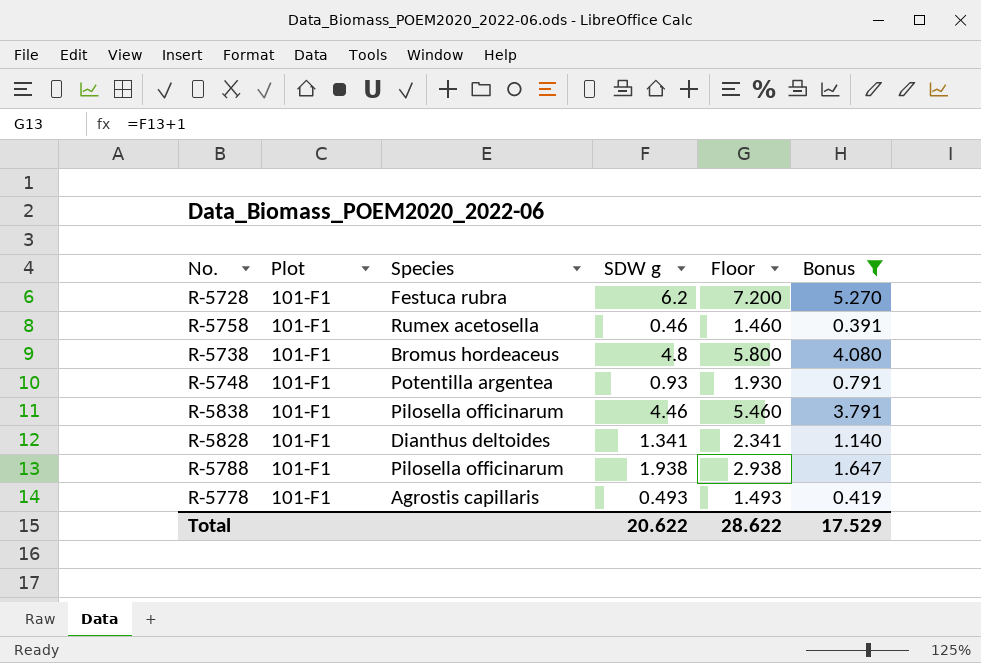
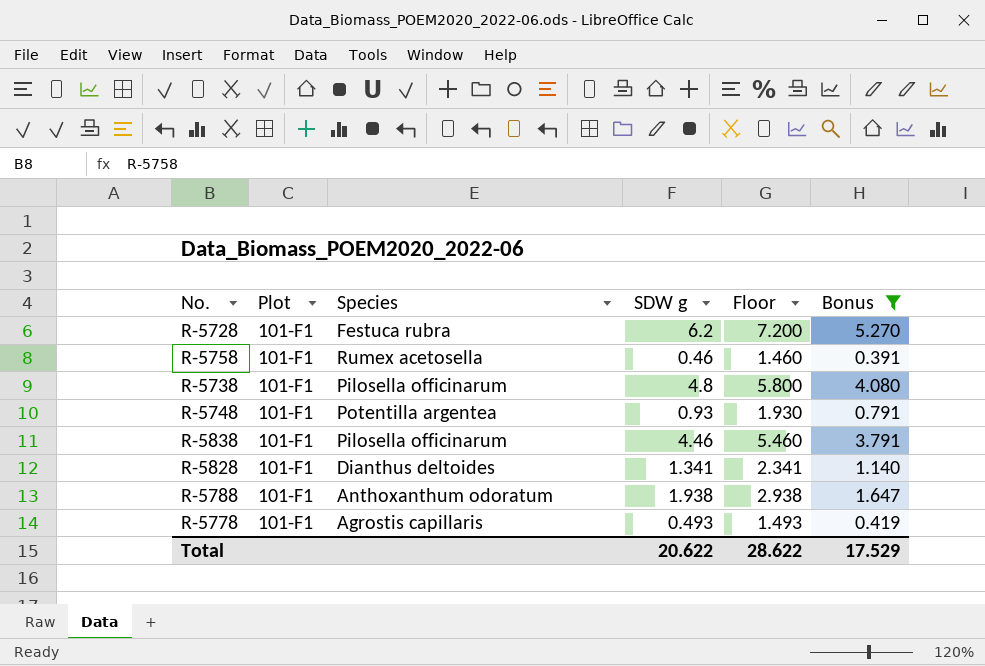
R-5738 | Species: Bromus hordeaceus -> Pilosella officinarum
R-5788 | Species: Pilosella officinarum -> Anthoxanthum odoratum

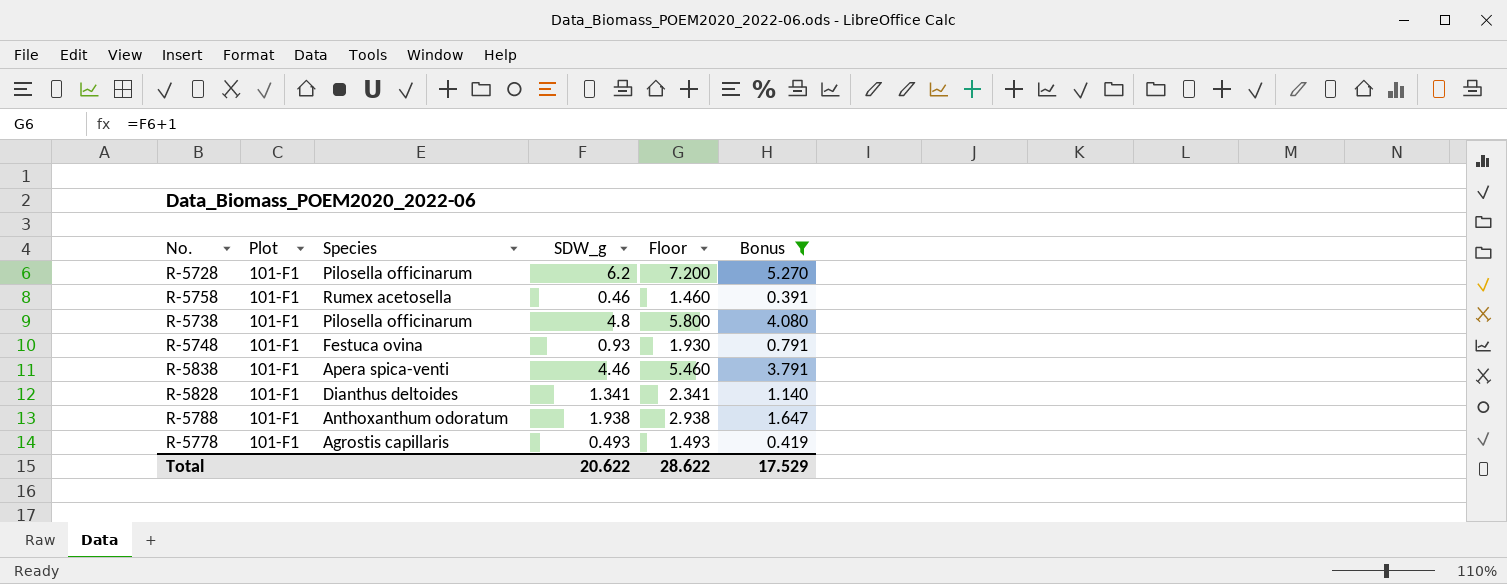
column name: SDW g -> SDW_g
R-5728 | Species: Festuca rubra -> Pilosella officinarum
R-5748 | Species: Potentilla argentea -> Festuca ovina
R-5838 | Species: Pilosella officinarum -> Apera spica-venti

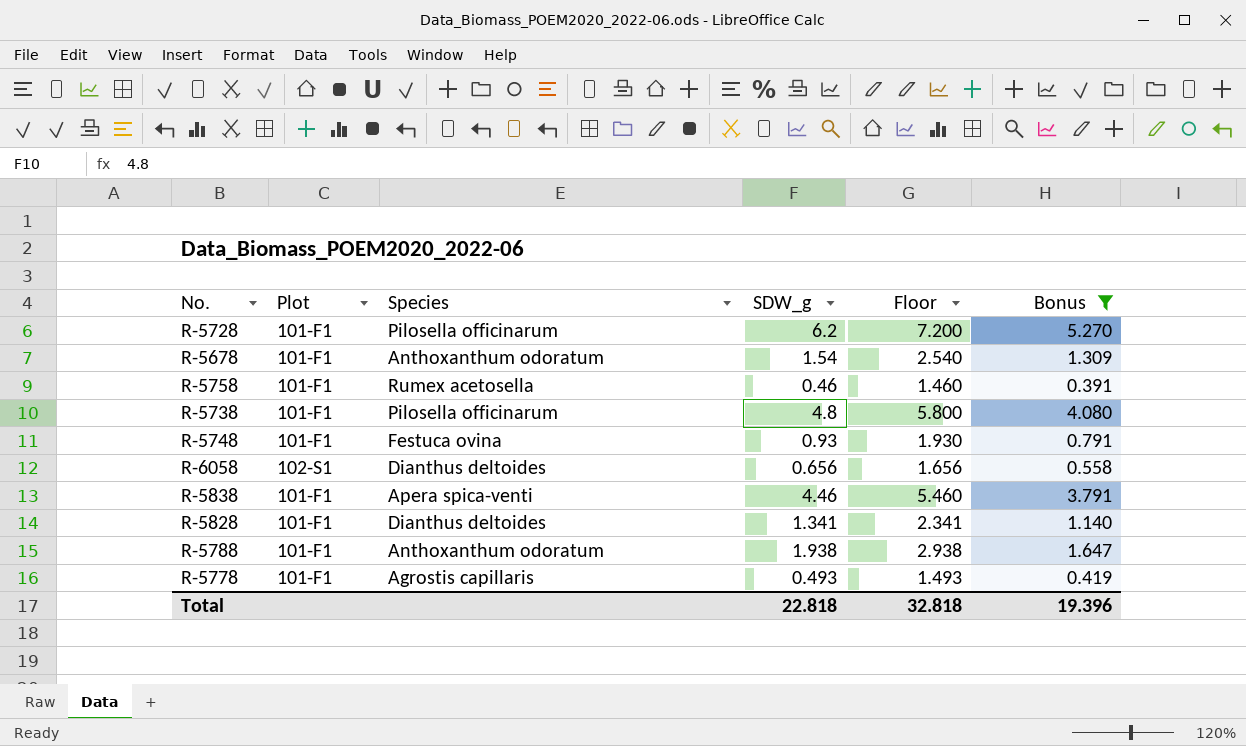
row R-5678: none -> 101-F1 | Anthoxanthum odoratum | 1.54 | 2.540 | 1.309
row R-6058: none -> 102-S1 | Dianthus deltoides | 0.656 | 1.656 | 0.558
Total | SDW_g: 20.622 -> 22.818
Total | Floor: 28.622 -> 32.818
Total | Bonus: 17.529 -> 19.396

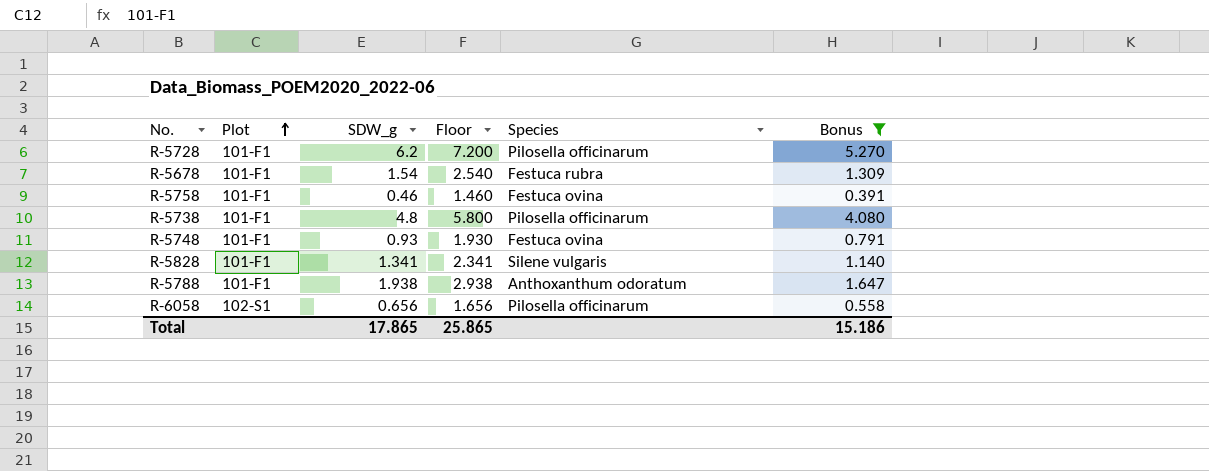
row order: none -> Plot ascending
column Species | position: 3 -> 5
row R-5838: 101-F1 | Apera spica-venti | 4.46 | 5.460 | 3.791 -> none
row R-5778: 101-F1 | Agrostis capillaris | 0.493 | 1.493 | 0.419 -> none
R-5678 | Species: Anthoxanthum odoratum -> Festuca rubra
R-5758 | Species: Rumex acetosella -> Festuca ovina
R-5828 | Species: Dianthus deltoides -> Silene vulgaris
R-6058 | Species: Dianthus deltoides -> Pilosella officinarum
Total | SDW_g: 22.818 -> 17.865
Total | Floor: 32.818 -> 25.865
Total | Bonus: 19.396 -> 15.186

